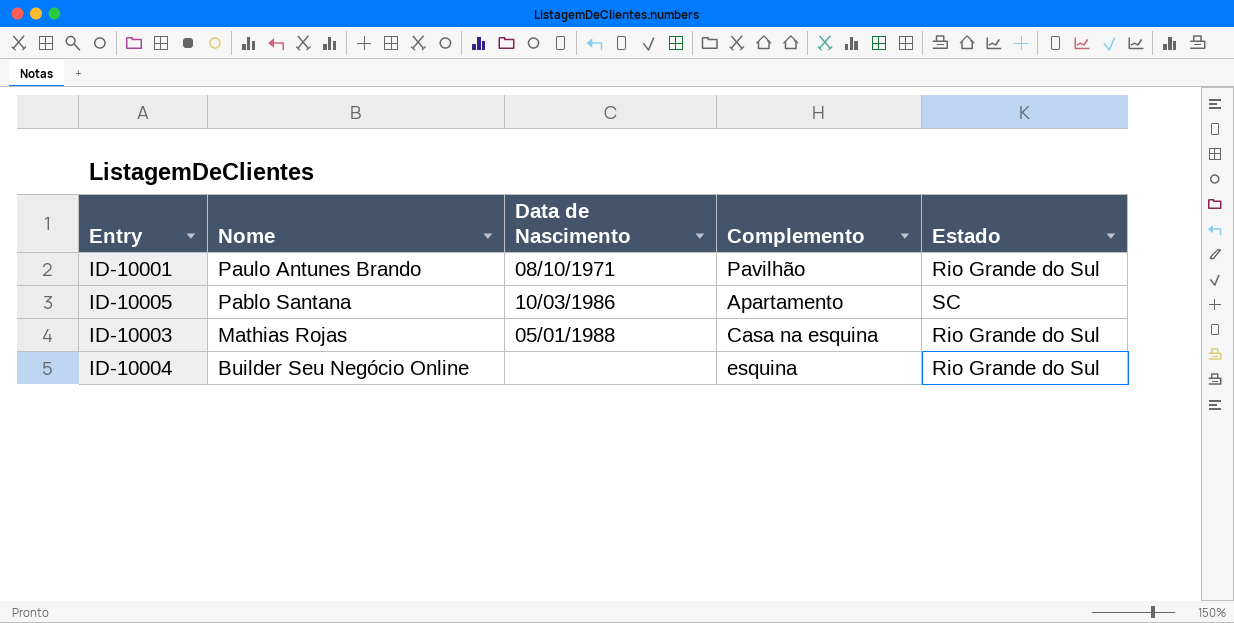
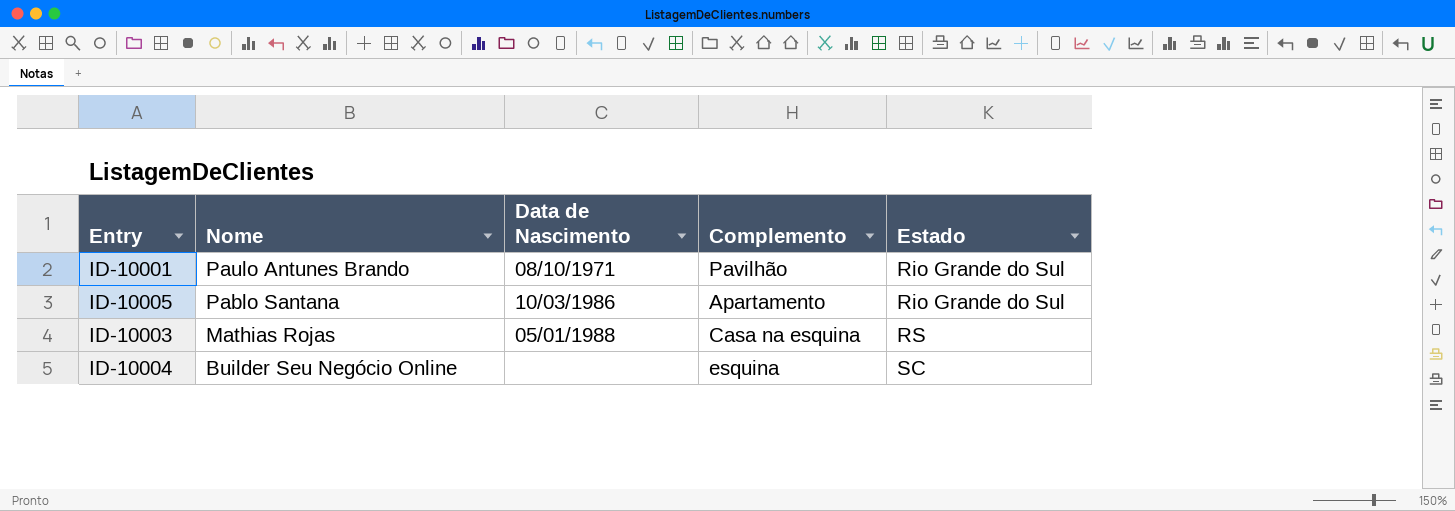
ID-10005 | Estado: SC -> Rio Grande do Sul
ID-10003 | Estado: Rio Grande do Sul -> RS
ID-10004 | Estado: Rio Grande do Sul -> SC

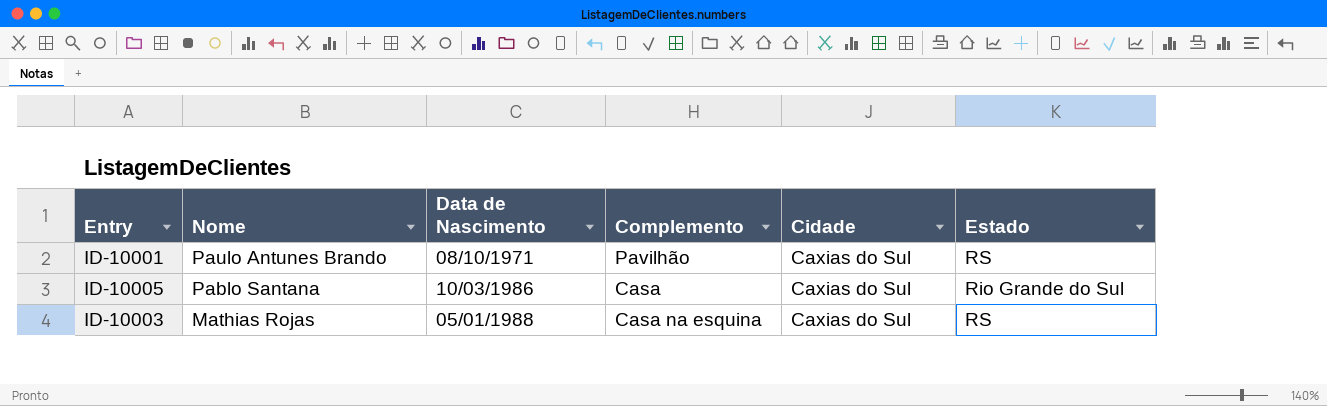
column Cidade | position: none -> 5
row ID-10004: Builder Seu Negócio Online | none | esquina | SC -> none
ID-10001 | Estado: Rio Grande do Sul -> RS
ID-10005 | Complemento: Apartamento -> Casa

